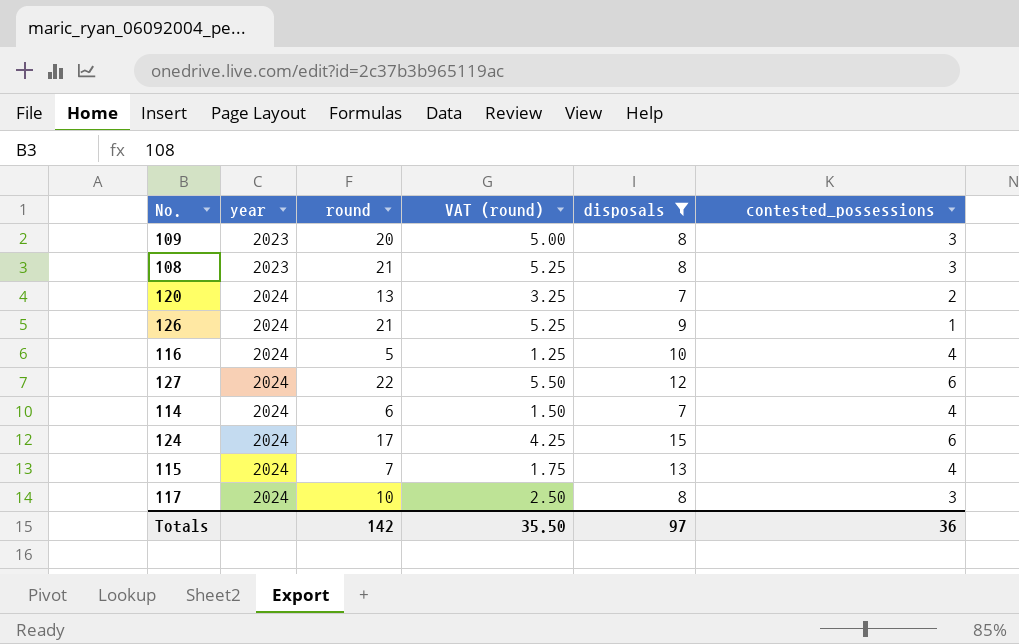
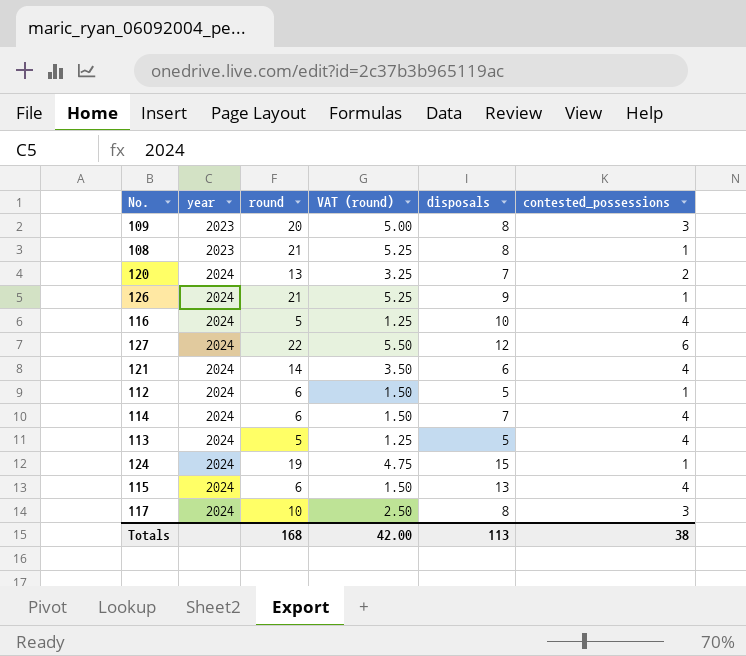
filter: disposals >= 7 -> none
108 | contested_possessions: 3 -> 1
124 | round: 17 -> 19
124 | VAT (round): 4.25 -> 4.75
124 | contested_possessions: 6 -> 1
115 | round: 7 -> 6
115 | VAT (round): 1.75 -> 1.50
Totals | round: 142 -> 168
Totals | VAT (round): 35.50 -> 42.00
Totals | disposals: 97 -> 113
Totals | contested_possessions: 36 -> 38

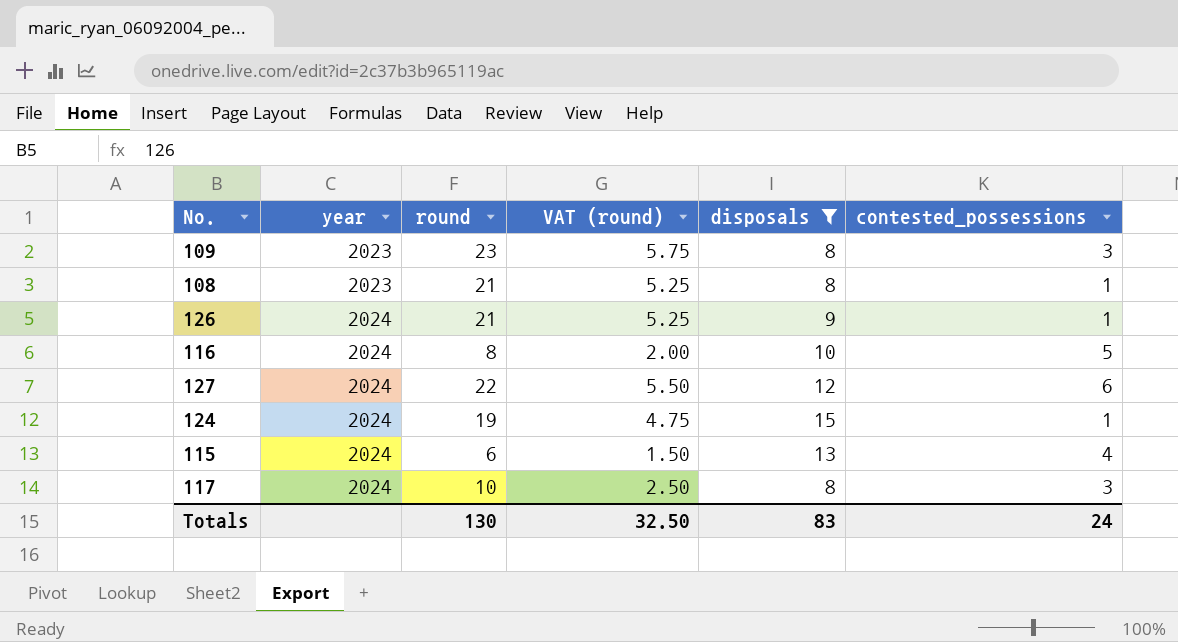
filter: none -> disposals >= 8
109 | round: 20 -> 23
109 | VAT (round): 5.00 -> 5.75
116 | round: 5 -> 8
116 | VAT (round): 1.25 -> 2.00
116 | contested_possessions: 4 -> 5
Totals | round: 168 -> 130
Totals | VAT (round): 42.00 -> 32.50
Totals | disposals: 113 -> 83
Totals | contested_possessions: 38 -> 24

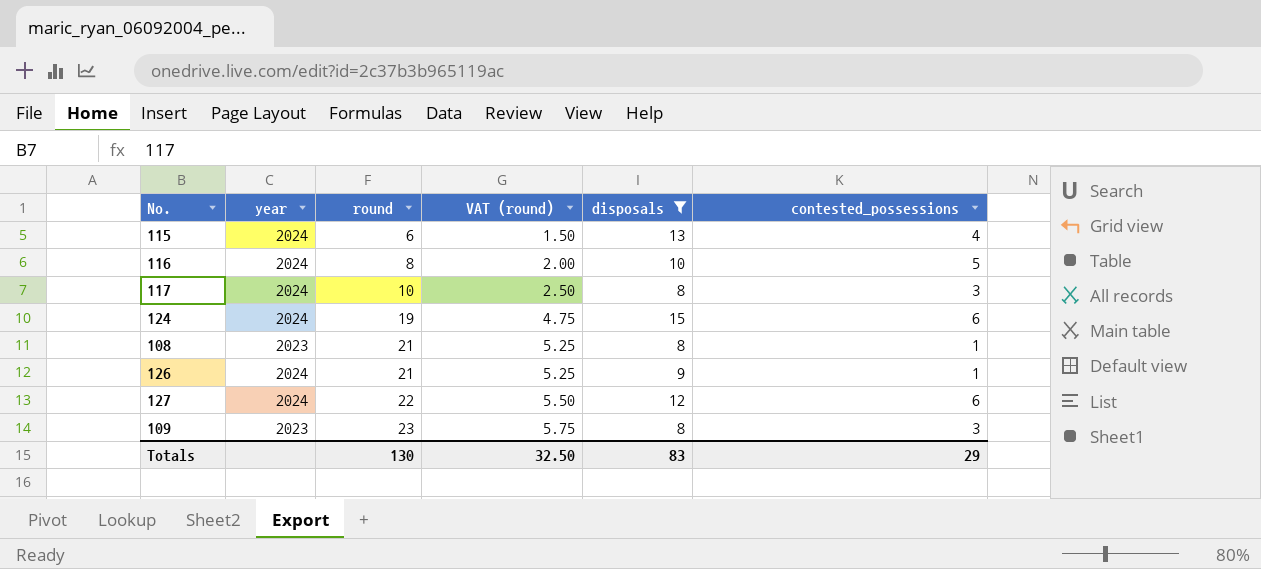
row order: year ascending -> round ascending
124 | contested_possessions: 1 -> 6
Totals | contested_possessions: 24 -> 29

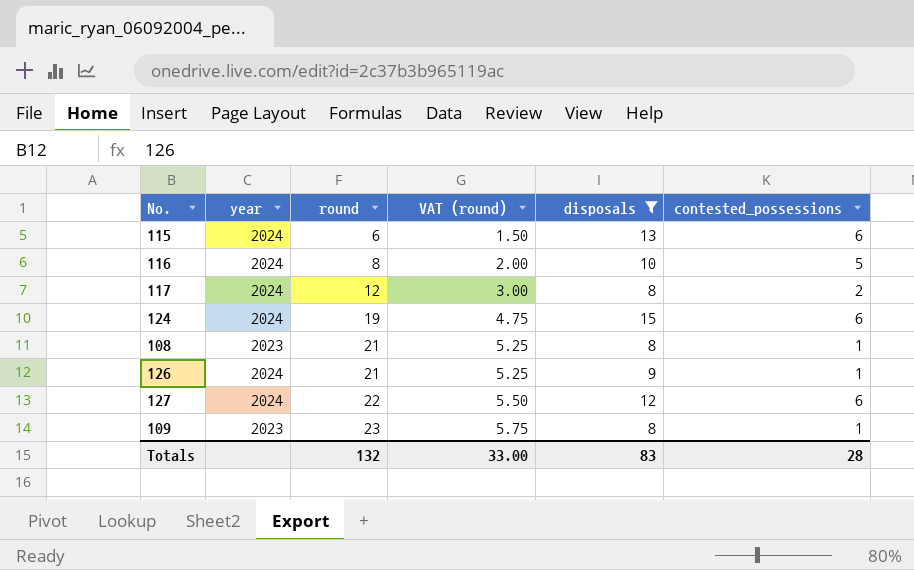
115 | contested_possessions: 4 -> 6
117 | round: 10 -> 12
117 | VAT (round): 2.50 -> 3.00
117 | contested_possessions: 3 -> 2
109 | contested_possessions: 3 -> 1
Totals | round: 130 -> 132
Totals | VAT (round): 32.50 -> 33.00
Totals | contested_possessions: 29 -> 28

